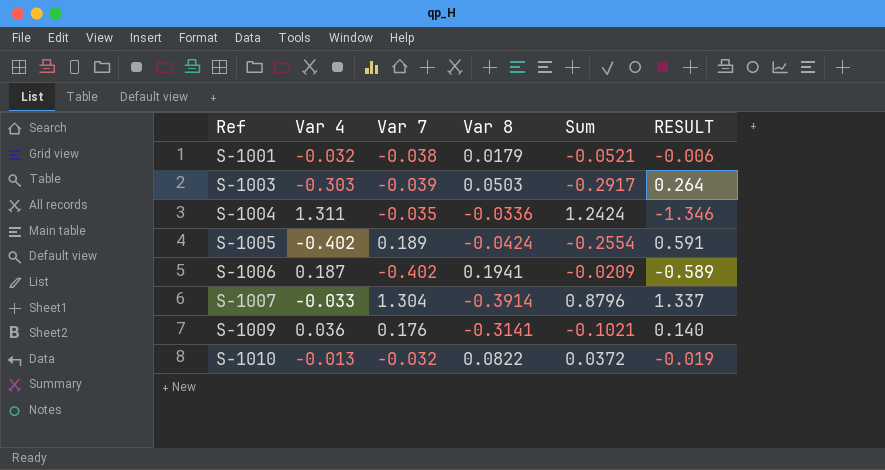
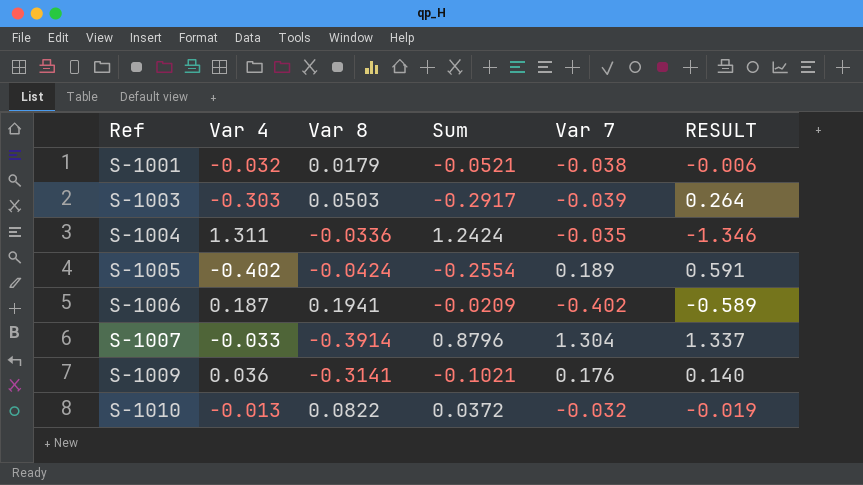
column Var 7 | position: 3 -> 5

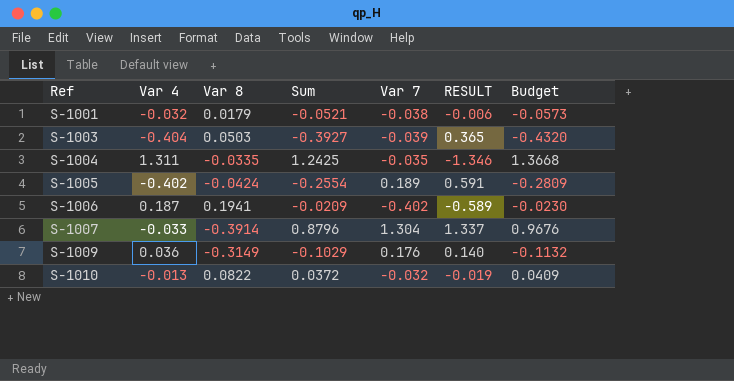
column Budget | formula: none -> [Sum] * 1.1
S-1003 | Var 4: -0.303 -> -0.404
S-1003 | Sum: -0.2917 -> -0.3927
S-1003 | RESULT: 0.264 -> 0.365
S-1004 | Var 8: -0.0336 -> -0.0335
S-1004 | Sum: 1.2424 -> 1.2425
S-1009 | Var 8: -0.3141 -> -0.3149
S-1009 | Sum: -0.1021 -> -0.1029

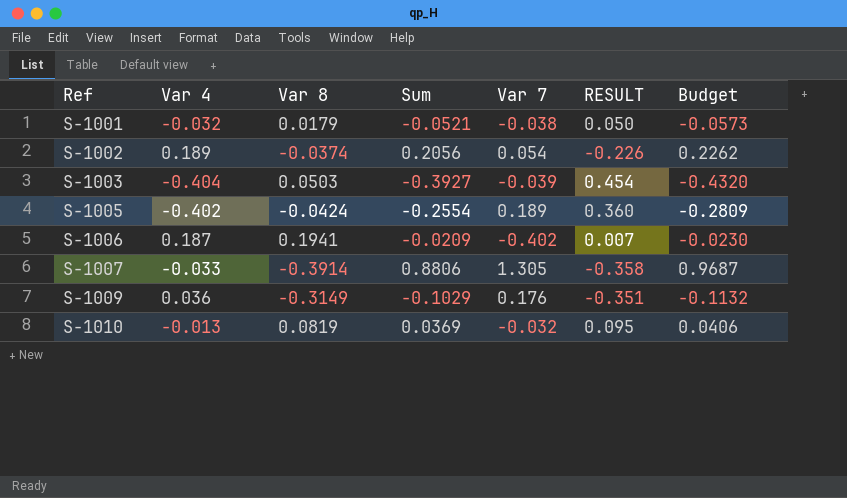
column RESULT | formula: [Var 7] - [Var 4] -> [Var 8] - [Var 4]
row S-1004: 1.311 | -0.0335 | 1.2425 | -0.035 | -1.346 | 1.3668 -> none
row S-1002: none -> 0.189 | -0.0374 | 0.2056 | 0.054 | -0.226 | 0.2262
S-1007 | Sum: 0.8796 -> 0.8806
S-1007 | Var 7: 1.304 -> 1.305
S-1007 | Budget: 0.9676 -> 0.9687
S-1010 | Var 8: 0.0822 -> 0.0819
S-1010 | Sum: 0.0372 -> 0.0369
S-1010 | Budget: 0.0409 -> 0.0406

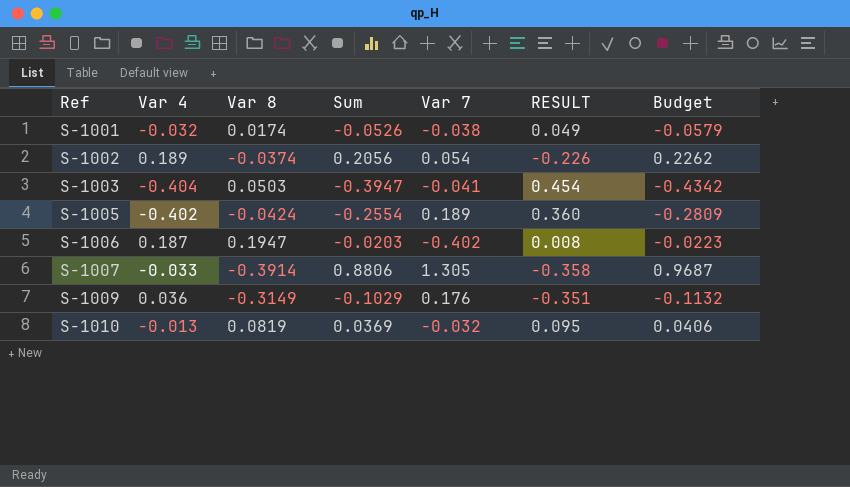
S-1001 | Var 8: 0.0179 -> 0.0174
S-1001 | Sum: -0.0521 -> -0.0526
S-1001 | RESULT: 0.050 -> 0.049
S-1001 | Budget: -0.0573 -> -0.0579
S-1003 | Sum: -0.3927 -> -0.3947
S-1003 | Var 7: -0.039 -> -0.041
S-1003 | Budget: -0.4320 -> -0.4342
S-1006 | Var 8: 0.1941 -> 0.1947
S-1006 | Sum: -0.0209 -> -0.0203
S-1006 | RESULT: 0.007 -> 0.008
S-1006 | Budget: -0.0230 -> -0.0223

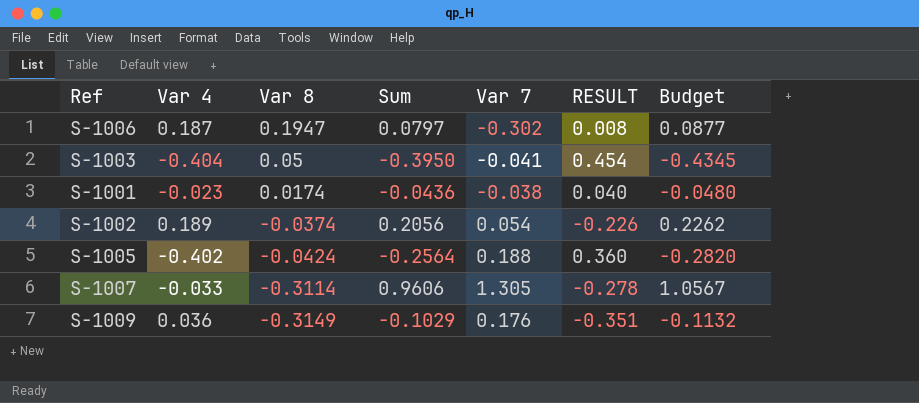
row order: Ref ascending -> Var 8 descending
row S-1010: -0.013 | 0.0819 | 0.0369 | -0.032 | 0.095 | 0.0406 -> none
S-1006 | Sum: -0.0203 -> 0.0797
S-1006 | Var 7: -0.402 -> -0.302
S-1006 | Budget: -0.0223 -> 0.0877
S-1003 | Var 8: 0.0503 -> 0.05
S-1003 | Sum: -0.3947 -> -0.3950
S-1003 | Budget: -0.4342 -> -0.4345
S-1001 | Var 4: -0.032 -> -0.023
S-1001 | Sum: -0.0526 -> -0.0436
S-1001 | RESULT: 0.049 -> 0.040
S-1001 | Budget: -0.0579 -> -0.0480
S-1005 | Sum: -0.2554 -> -0.2564
S-1005 | Var 7: 0.189 -> 0.188
S-1005 | Budget: -0.2809 -> -0.2820
S-1007 | Var 8: -0.3914 -> -0.3114
S-1007 | Sum: 0.8806 -> 0.9606
S-1007 | RESULT: -0.358 -> -0.278
S-1007 | Budget: 0.9687 -> 1.0567

